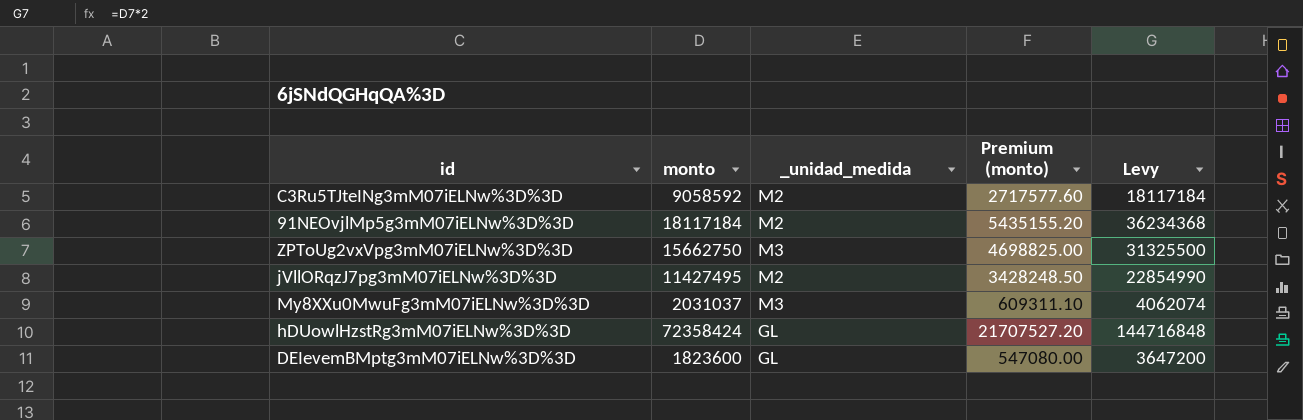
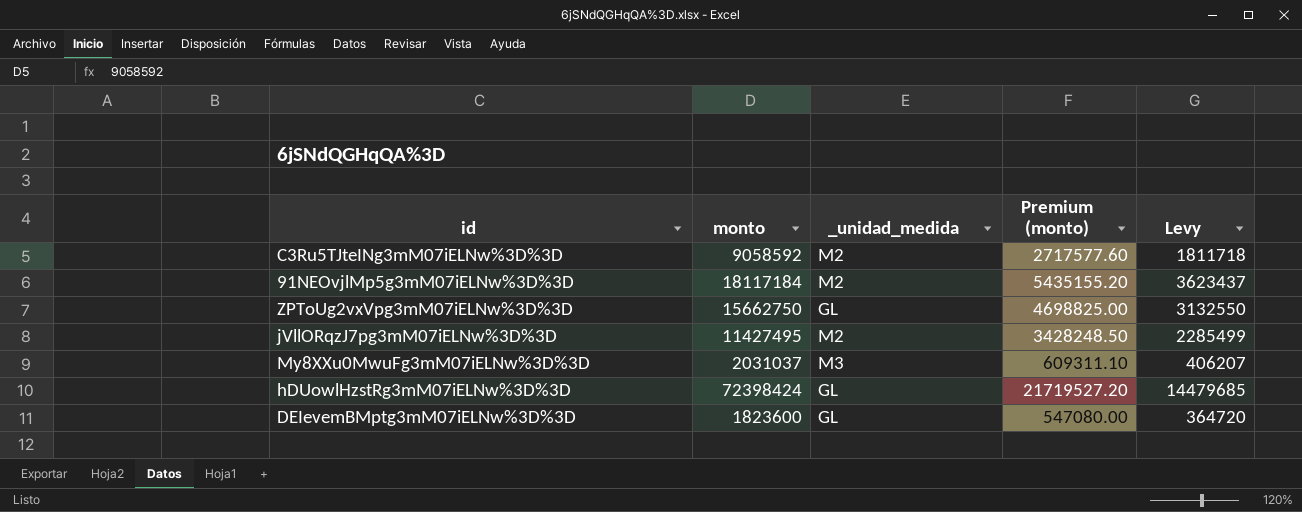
column Levy | formula: [monto] * 2 -> [monto] * 0.2
ZPToUg2vxVpg3mM07iELNw%3D%3D | _unidad_medida: M3 -> GL
hDUowlHzstRg3mM07iELNw%3D%3D | monto: 72358424 -> 72398424
hDUowlHzstRg3mM07iELNw%3D%3D | Premium (monto): 21707527.20 -> 21719527.20

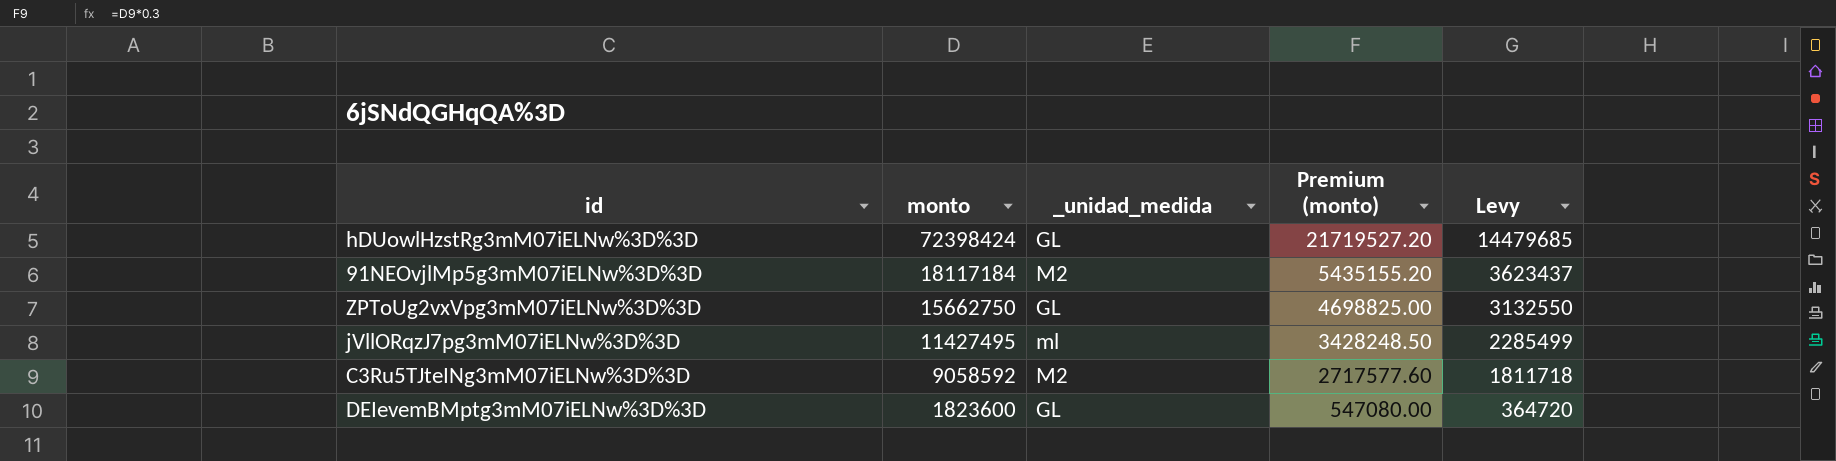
row order: none -> monto descending
row My8XXu0MwuFg3mM07iELNw%3D%3D: 2031037 | M3 | 609311.10 | 406207 -> none
jVllORqzJ7pg3mM07iELNw%3D%3D | _unidad_medida: M2 -> ml

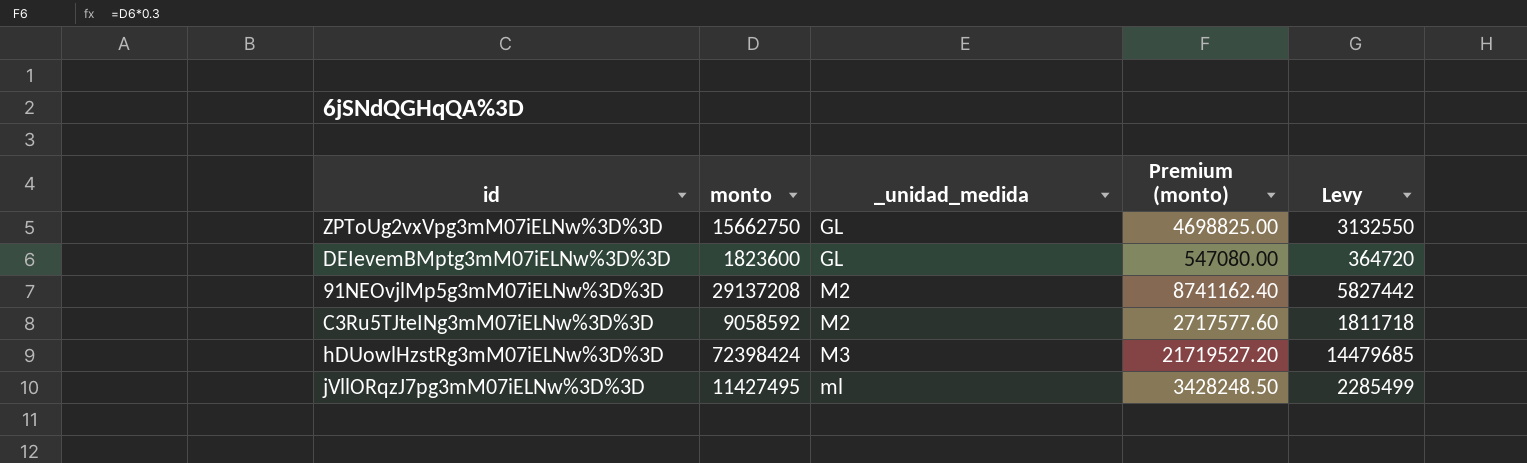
row order: monto descending -> _unidad_medida ascending
91NEOvjlMp5g3mM07iELNw%3D%3D | monto: 18117184 -> 29137208
91NEOvjlMp5g3mM07iELNw%3D%3D | Premium (monto): 5435155.20 -> 8741162.40
91NEOvjlMp5g3mM07iELNw%3D%3D | Levy: 3623437 -> 5827442
hDUowlHzstRg3mM07iELNw%3D%3D | _unidad_medida: GL -> M3

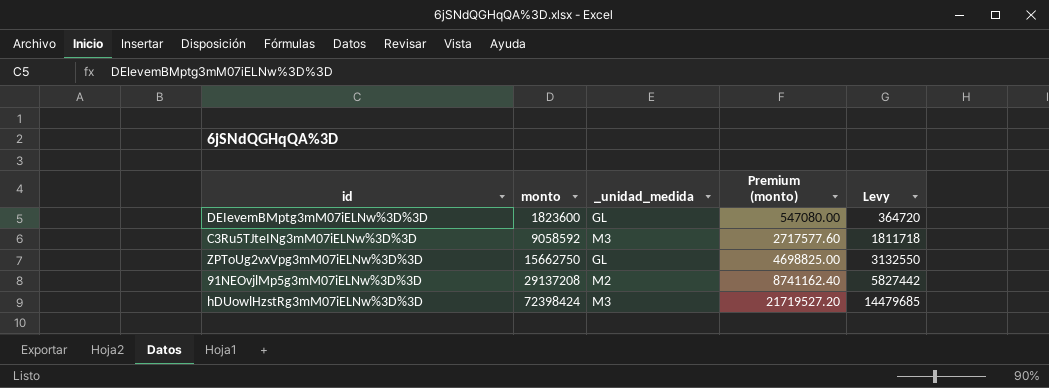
row order: _unidad_medida ascending -> monto ascending
row jVllORqzJ7pg3mM07iELNw%3D%3D: 11427495 | ml | 3428248.50 | 2285499 -> none
C3Ru5TJteINg3mM07iELNw%3D%3D | _unidad_medida: M2 -> M3

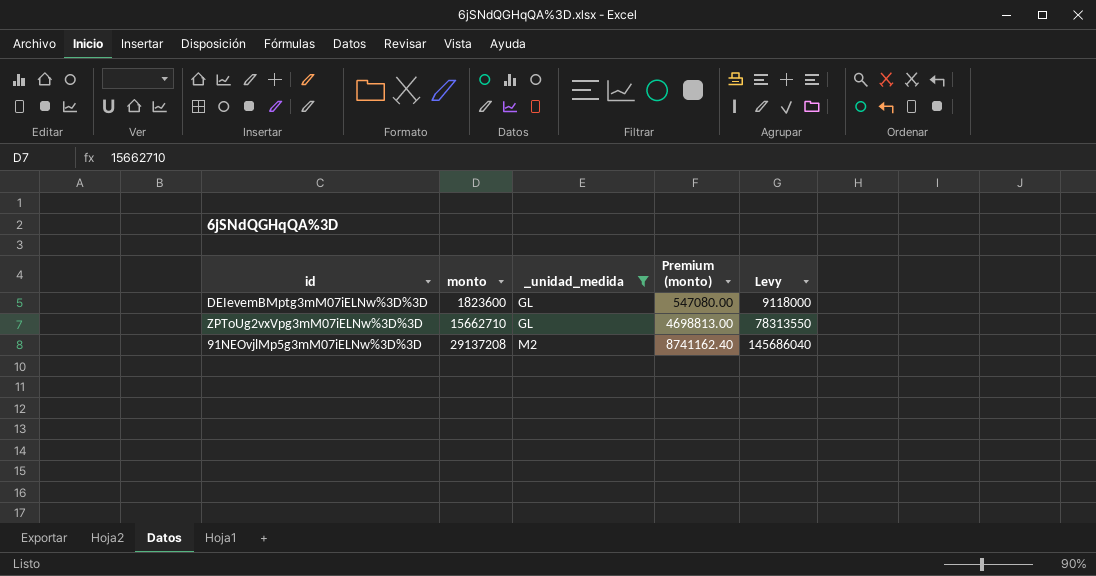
filter: none -> _unidad_medida != M3
column Levy | formula: [monto] * 0.2 -> [monto] * 5
ZPToUg2vxVpg3mM07iELNw%3D%3D | monto: 15662750 -> 15662710
ZPToUg2vxVpg3mM07iELNw%3D%3D | Premium (monto): 4698825.00 -> 4698813.00

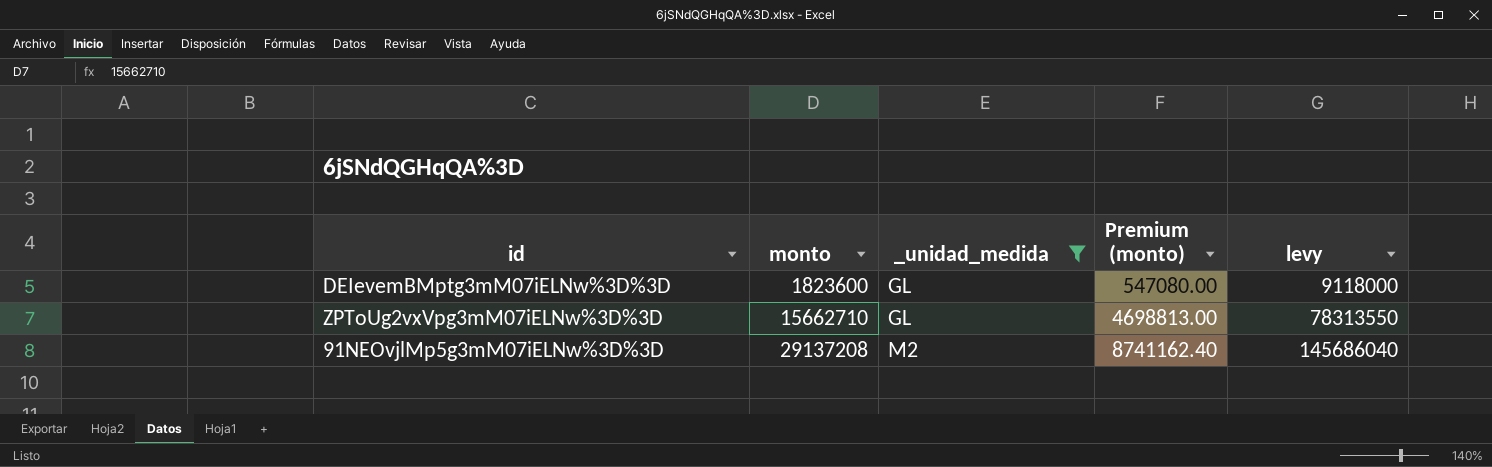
column name: Levy -> levy

